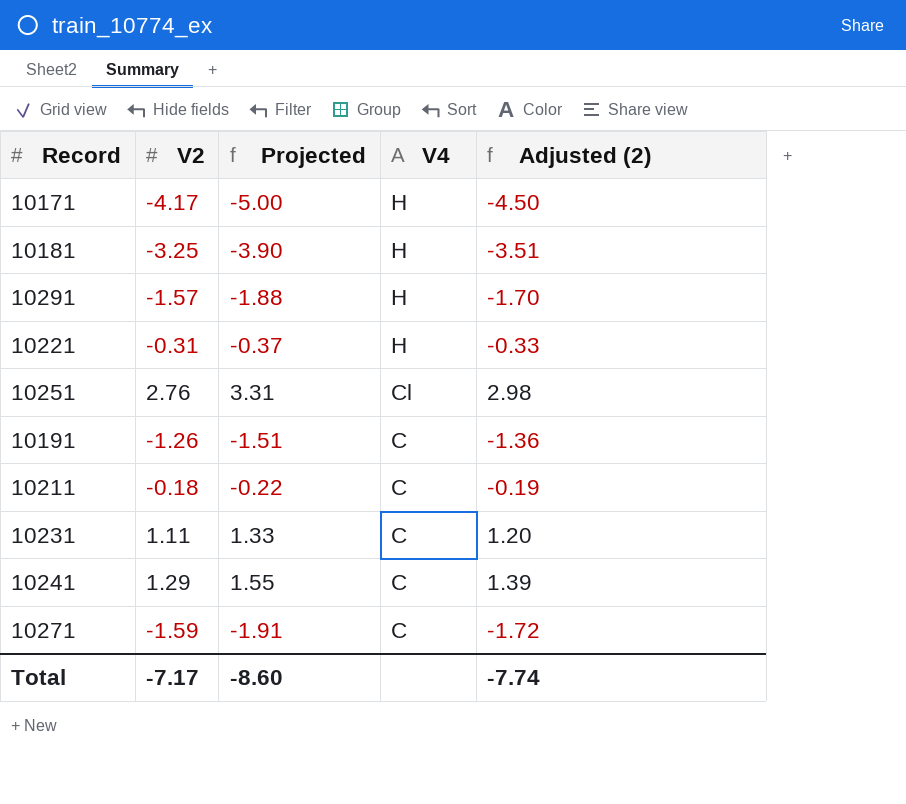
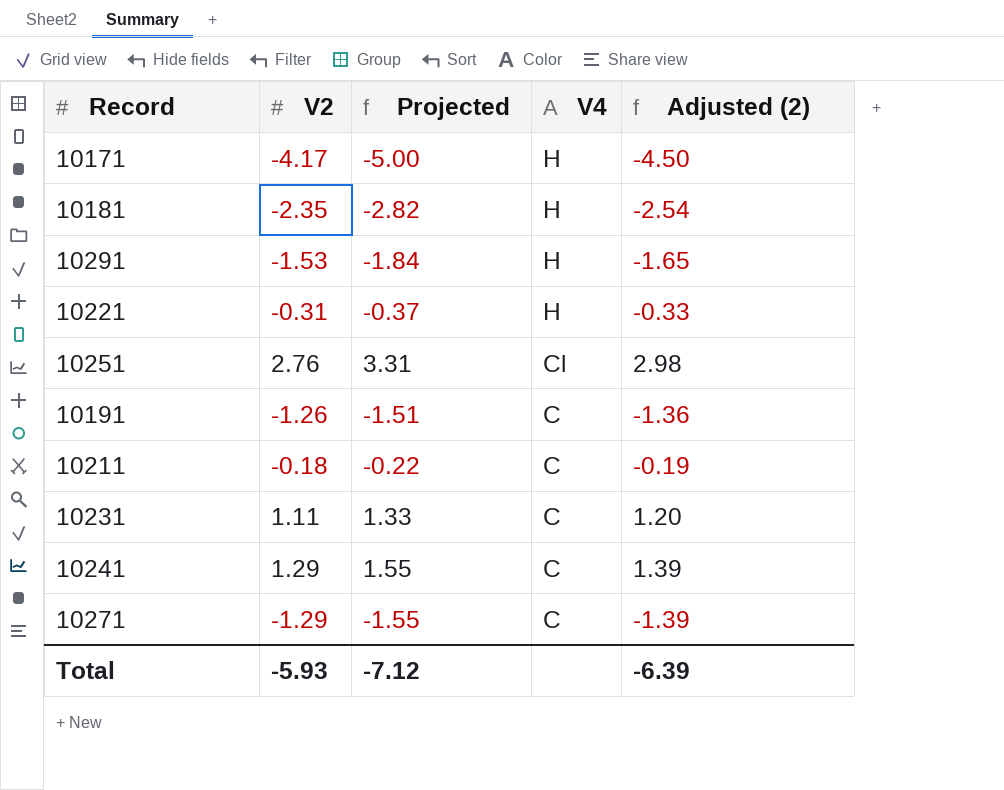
10181 | V2: -3.25 -> -2.35
10181 | Projected: -3.90 -> -2.82
10181 | Adjusted (2): -3.51 -> -2.54
10291 | V2: -1.57 -> -1.53
10291 | Projected: -1.88 -> -1.84
10291 | Adjusted (2): -1.70 -> -1.65
10271 | V2: -1.59 -> -1.29
10271 | Projected: -1.91 -> -1.55
10271 | Adjusted (2): -1.72 -> -1.39
Total | V2: -7.17 -> -5.93
Total | Projected: -8.60 -> -7.12
Total | Adjusted (2): -7.74 -> -6.39

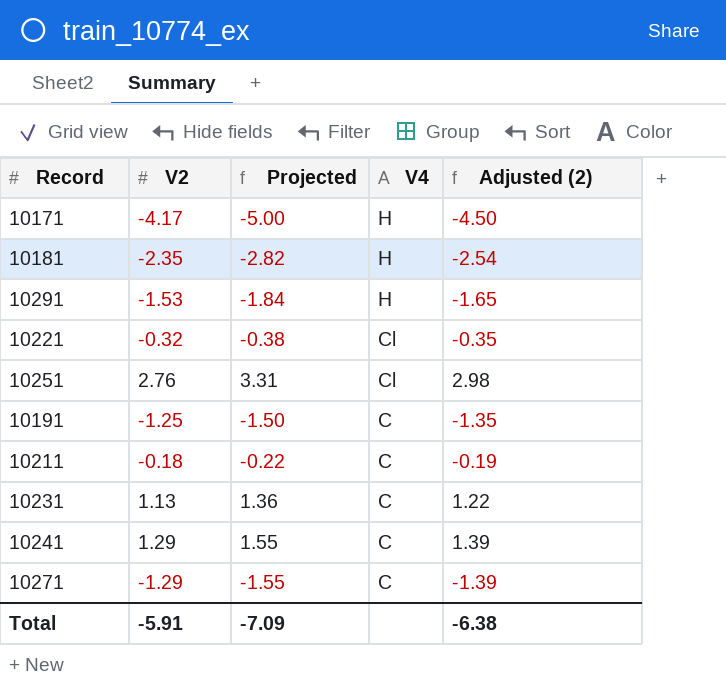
10221 | V2: -0.31 -> -0.32
10221 | Projected: -0.37 -> -0.38
10221 | V4: H -> Cl
10221 | Adjusted (2): -0.33 -> -0.35
10191 | V2: -1.26 -> -1.25
10191 | Projected: -1.51 -> -1.50
10191 | Adjusted (2): -1.36 -> -1.35
10231 | V2: 1.11 -> 1.13
10231 | Projected: 1.33 -> 1.36
10231 | Adjusted (2): 1.20 -> 1.22
Total | V2: -5.93 -> -5.91
Total | Projected: -7.12 -> -7.09
Total | Adjusted (2): -6.39 -> -6.38

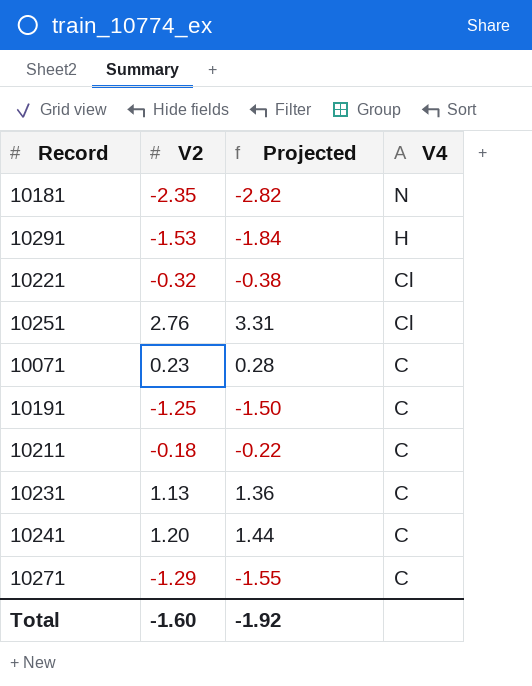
column Adjusted (2) | formula: [V2] * 1.08 -> none
row 10171: -4.17 | -5.00 | H | -4.50 -> none
10181 | V4: H -> N
row 10071: none -> 0.23 | 0.28 | C
10241 | V2: 1.29 -> 1.20
10241 | Projected: 1.55 -> 1.44
Total | V2: -5.91 -> -1.60
Total | Projected: -7.09 -> -1.92

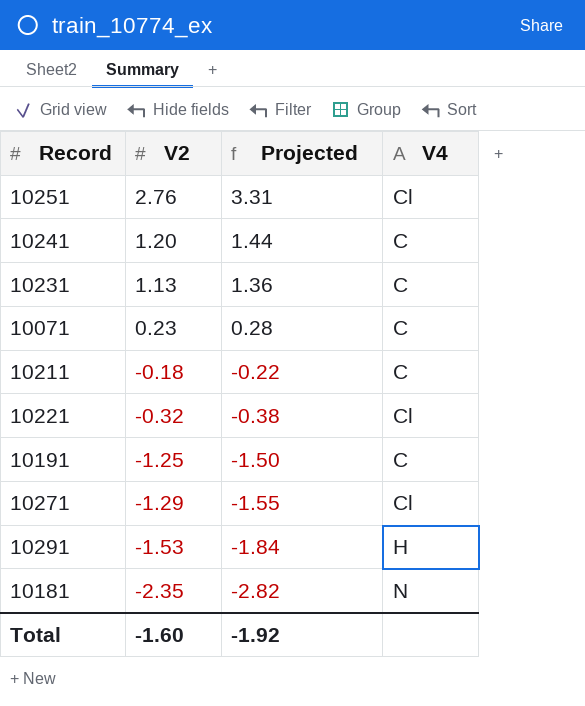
row order: V4 descending -> V2 descending
10271 | V4: C -> Cl

